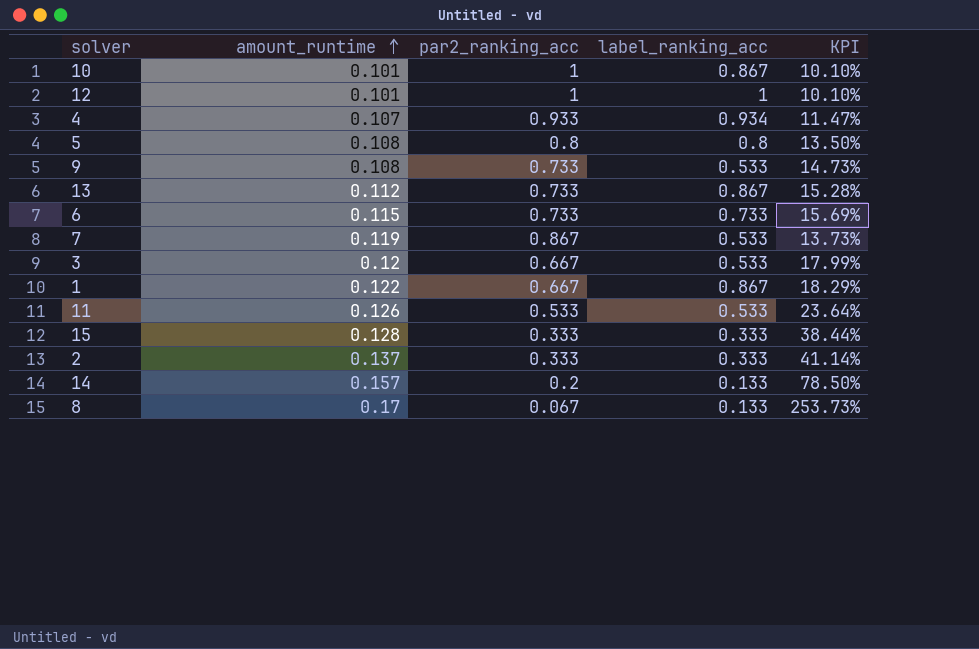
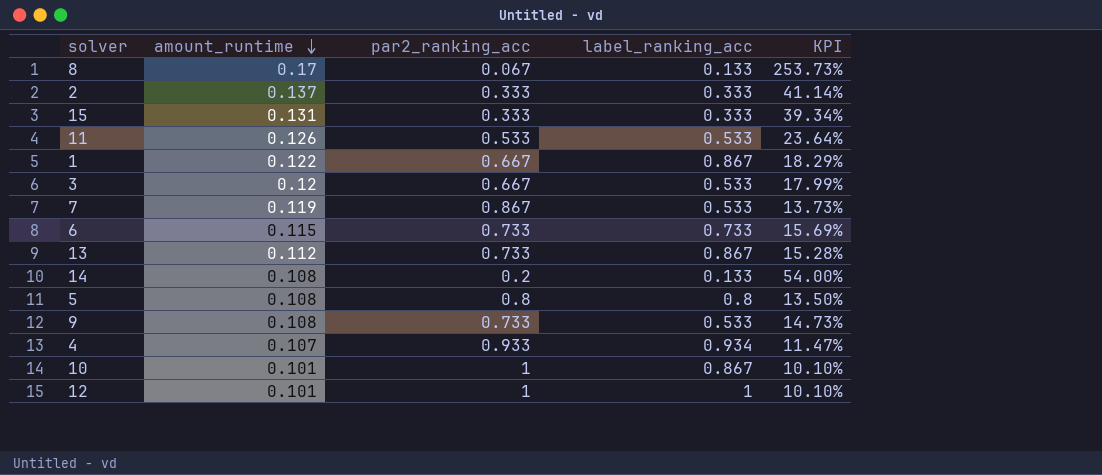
row order: amount_runtime ascending -> amount_runtime descending
15 | amount_runtime: 0.128 -> 0.131
15 | KPI: 38.44% -> 39.34%
14 | amount_runtime: 0.157 -> 0.108
14 | KPI: 78.50% -> 54.00%

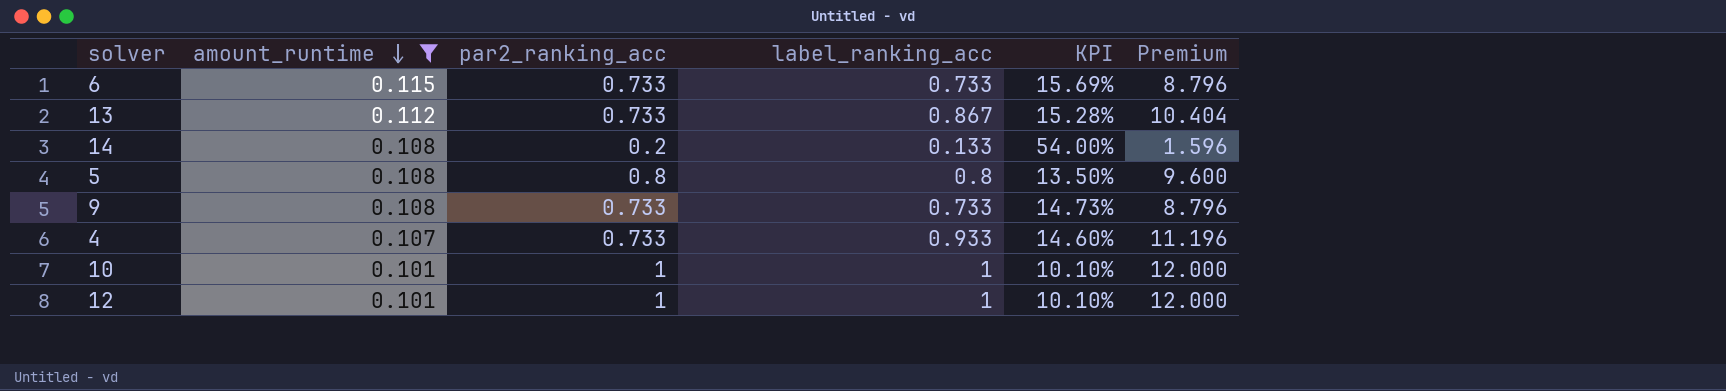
filter: none -> amount_runtime <= 0.115
column Premium | formula: none -> [label_ranking_acc] * 12
9 | label_ranking_acc: 0.533 -> 0.733
4 | par2_ranking_acc: 0.933 -> 0.733
4 | label_ranking_acc: 0.934 -> 0.933
4 | KPI: 11.47% -> 14.60%
10 | label_ranking_acc: 0.867 -> 1

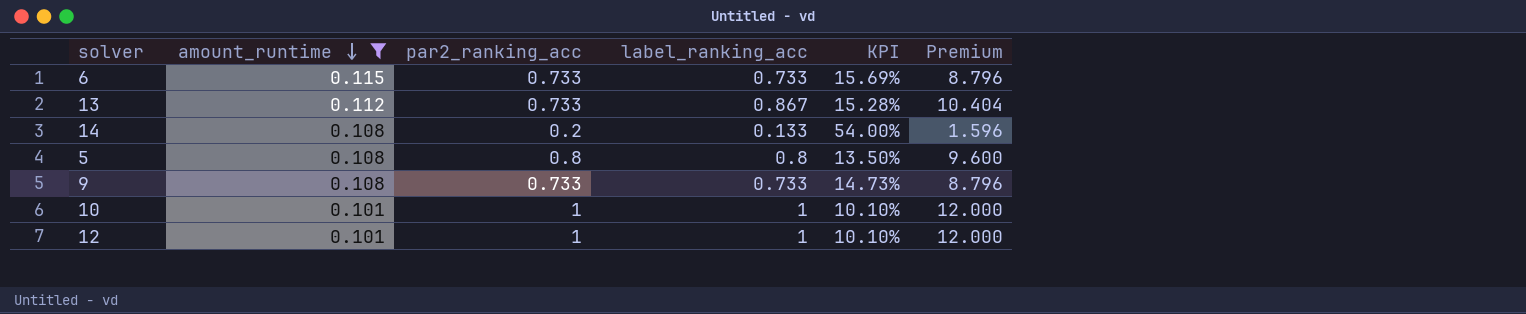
row 4: 0.107 | 0.733 | 0.933 | 14.60% | 11.196 -> none

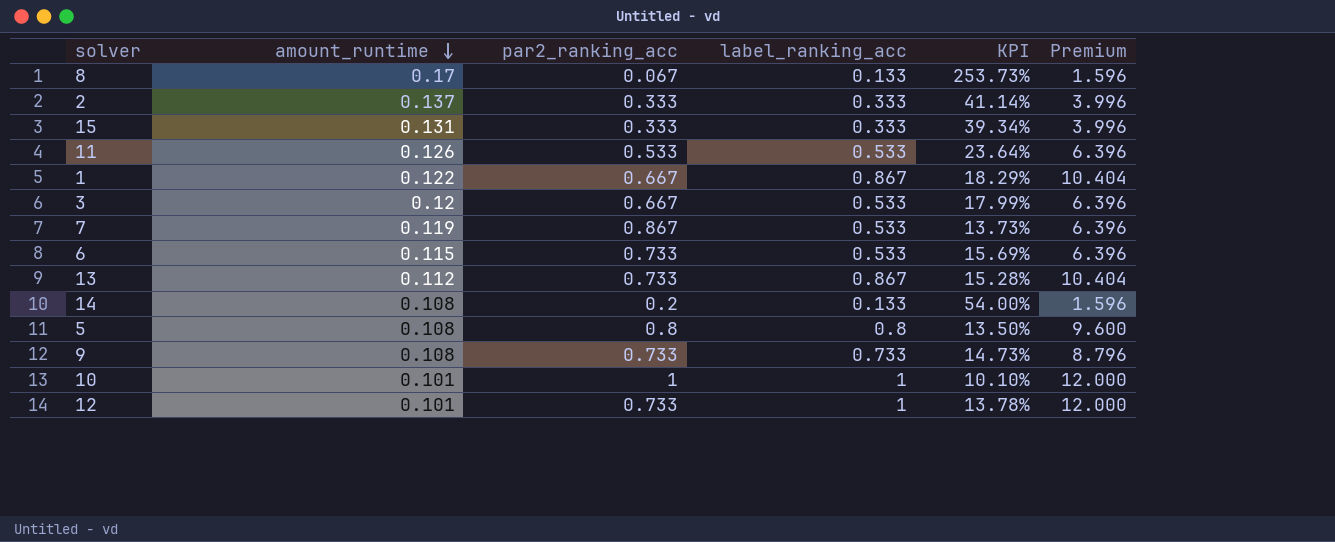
filter: amount_runtime <= 0.115 -> none
6 | label_ranking_acc: 0.733 -> 0.533
6 | Premium: 8.796 -> 6.396
12 | par2_ranking_acc: 1 -> 0.733
12 | KPI: 10.10% -> 13.78%

